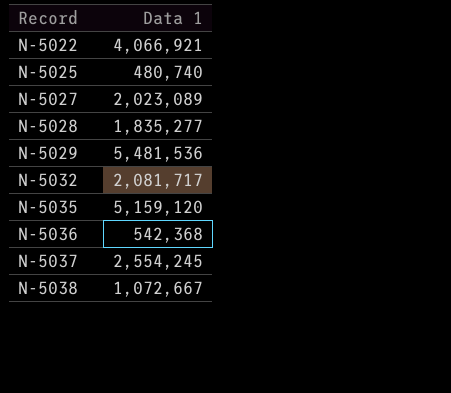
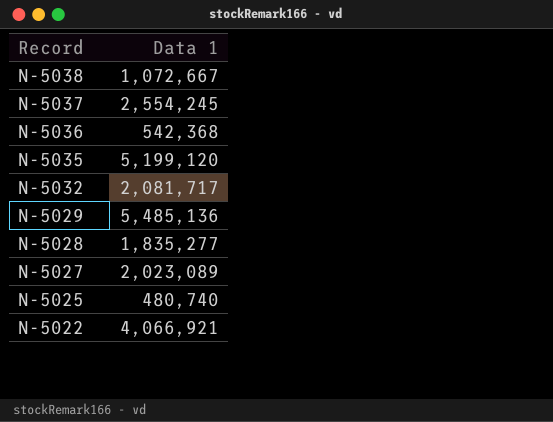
row order: Record ascending -> Record descending
N-5035 | Data 1: 5,159,120 -> 5,199,120
N-5029 | Data 1: 5,481,536 -> 5,485,136

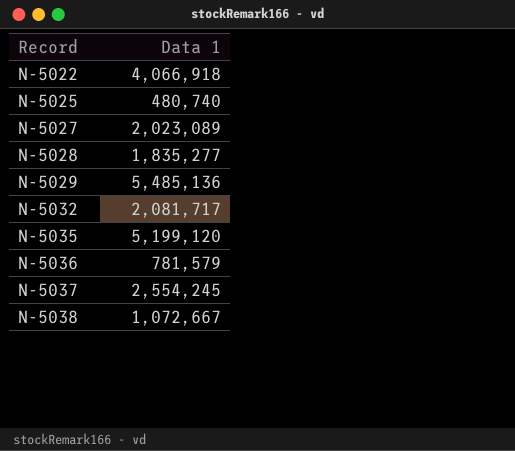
row order: Record descending -> Record ascending
N-5022 | Data 1: 4,066,921 -> 4,066,918
N-5036 | Data 1: 542,368 -> 781,579

